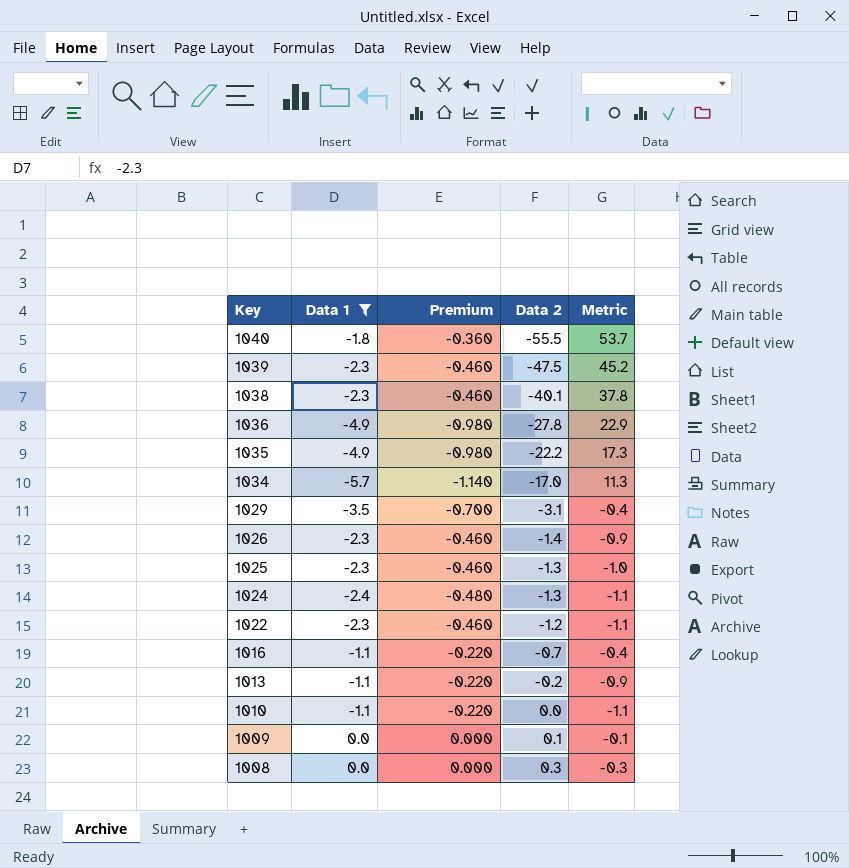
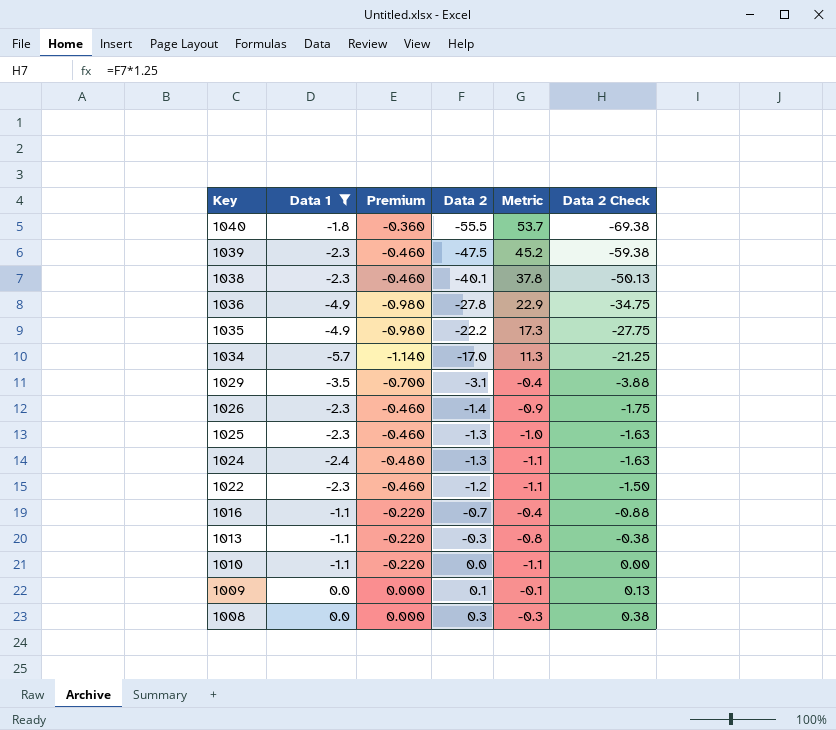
column Data 2 Check | formula: none -> [Data 2] * 1.25
1013 | Data 2: -0.2 -> -0.3
1013 | Metric: -0.9 -> -0.8

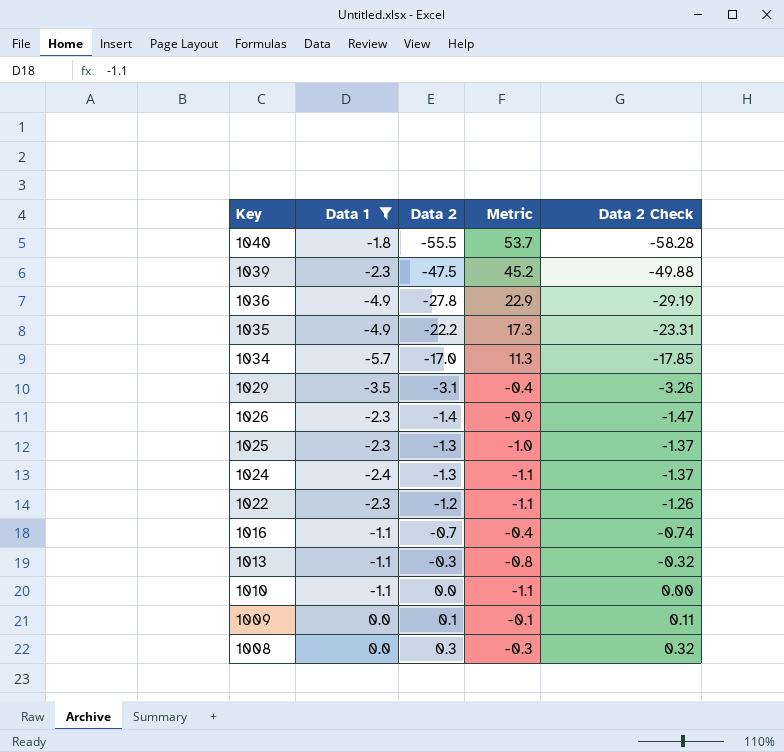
column Premium | formula: [Data 1] * 0.2 -> none
column Data 2 Check | formula: [Data 2] * 1.25 -> [Data 2] * 1.05
row 1038: -2.3 | -0.460 | -40.1 | 37.8 | -50.13 -> none

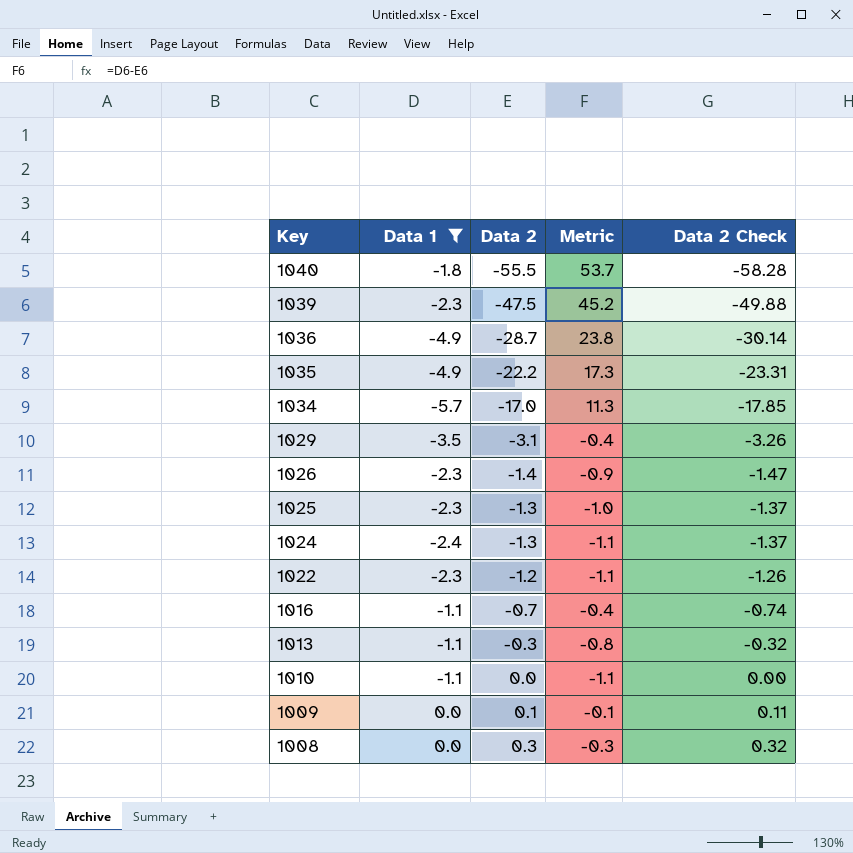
1036 | Data 2: -27.8 -> -28.7
1036 | Metric: 22.9 -> 23.8
1036 | Data 2 Check: -29.19 -> -30.14

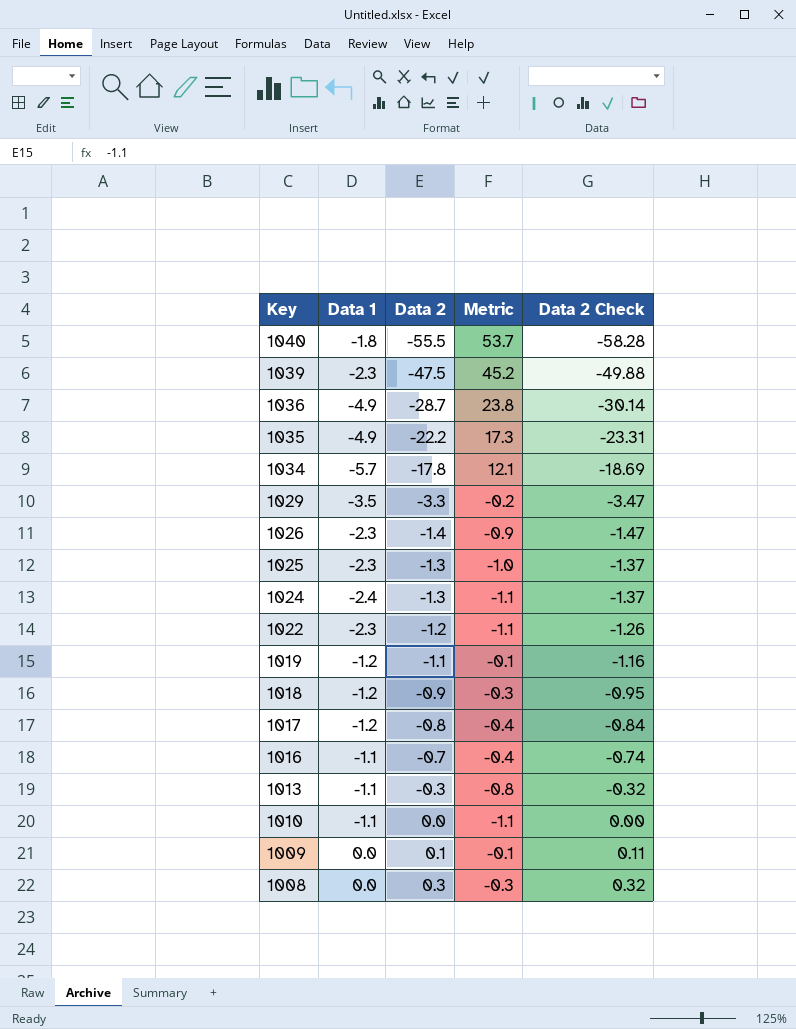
filter: Data 1 != -1.2 -> none
1034 | Data 2: -17.0 -> -17.8
1034 | Metric: 11.3 -> 12.1
1034 | Data 2 Check: -17.85 -> -18.69
1029 | Data 2: -3.1 -> -3.3
1029 | Metric: -0.4 -> -0.2
1029 | Data 2 Check: -3.26 -> -3.47

